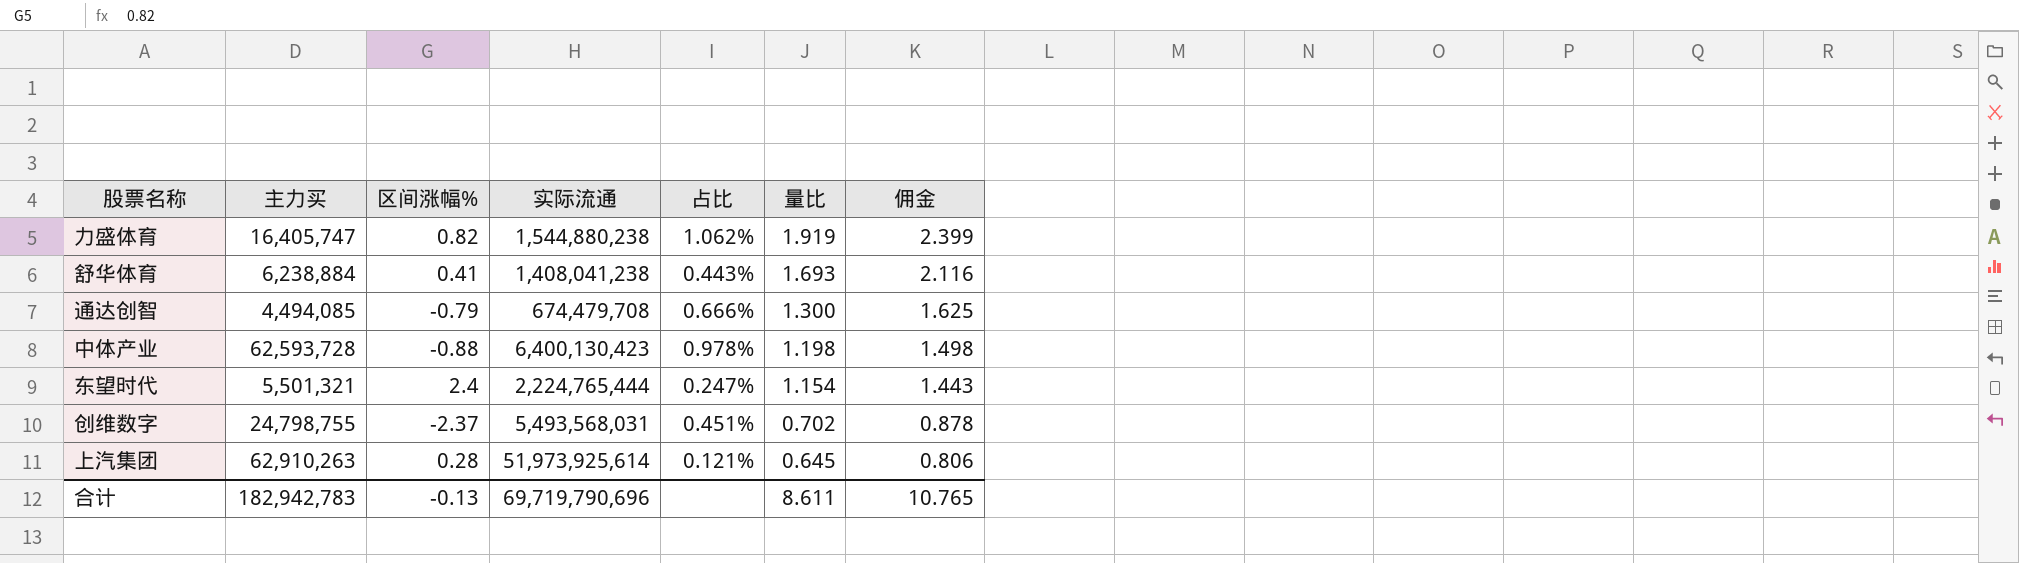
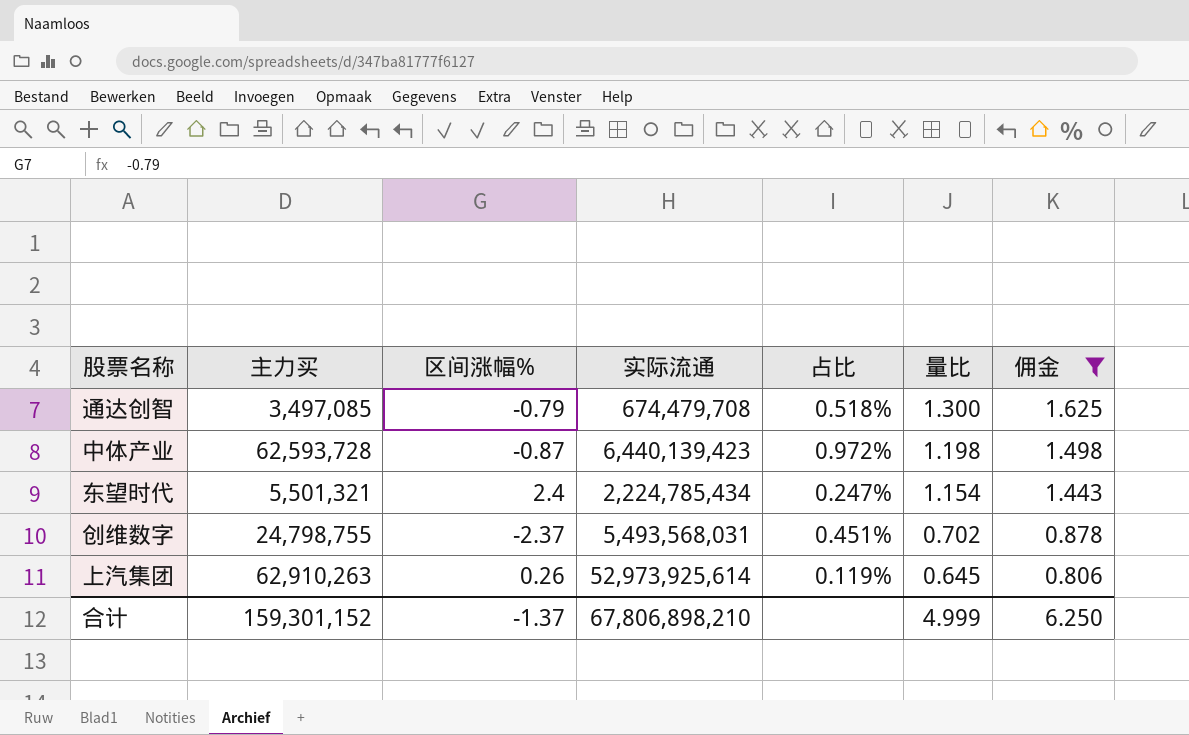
filter: none -> 佣金 <= 1.625
通达创智 | 主力买: 4,494,085 -> 3,497,085
通达创智 | 占比: 0.666% -> 0.518%
中体产业 | 区间涨幅%: -0.88 -> -0.87
中体产业 | 实际流通: 6,400,130,423 -> 6,440,139,423
中体产业 | 占比: 0.978% -> 0.972%
东望时代 | 实际流通: 2,224,765,444 -> 2,224,785,434
上汽集团 | 区间涨幅%: 0.28 -> 0.26
上汽集团 | 实际流通: 51,973,925,614 -> 52,973,925,614
上汽集团 | 占比: 0.121% -> 0.119%
合计 | 主力买: 182,942,783 -> 159,301,152
合计 | 区间涨幅%: -0.13 -> -1.37
合计 | 实际流通: 69,719,790,696 -> 67,806,898,210
合计 | 量比: 8.611 -> 4.999
合计 | 佣金: 10.765 -> 6.250

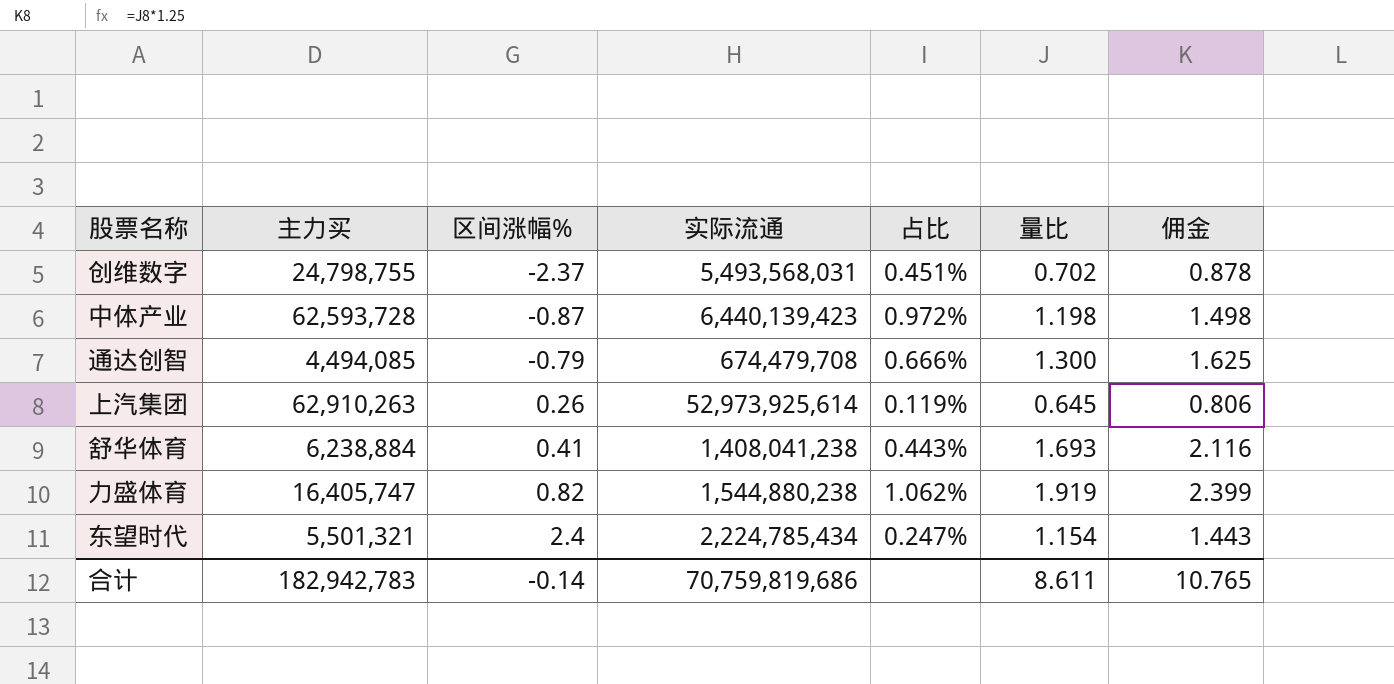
filter: 佣金 <= 1.625 -> none
row order: 量比 descending -> 区间涨幅% ascending
通达创智 | 主力买: 3,497,085 -> 4,494,085
通达创智 | 占比: 0.518% -> 0.666%
合计 | 主力买: 159,301,152 -> 182,942,783
合计 | 区间涨幅%: -1.37 -> -0.14
合计 | 实际流通: 67,806,898,210 -> 70,759,819,686
合计 | 量比: 4.999 -> 8.611
合计 | 佣金: 6.250 -> 10.765

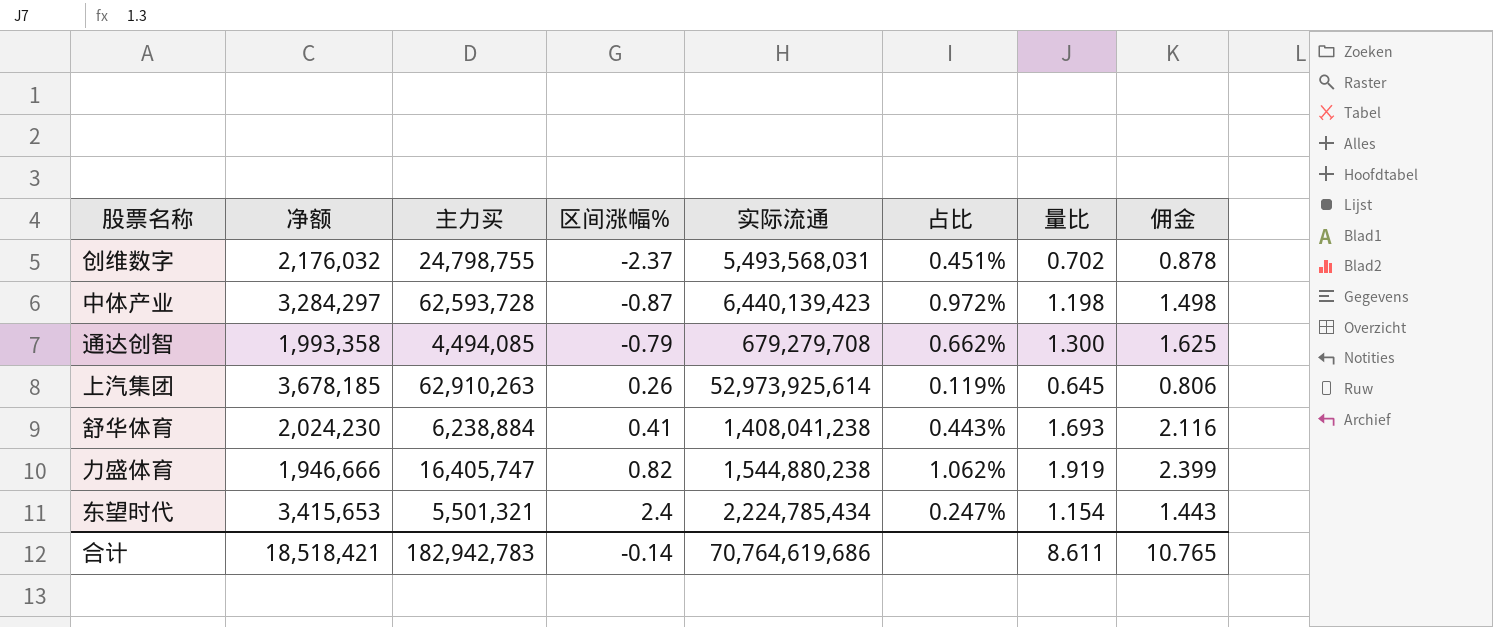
column 净额 | position: none -> 2
通达创智 | 实际流通: 674,479,708 -> 679,279,708
通达创智 | 占比: 0.666% -> 0.662%
合计 | 实际流通: 70,759,819,686 -> 70,764,619,686

